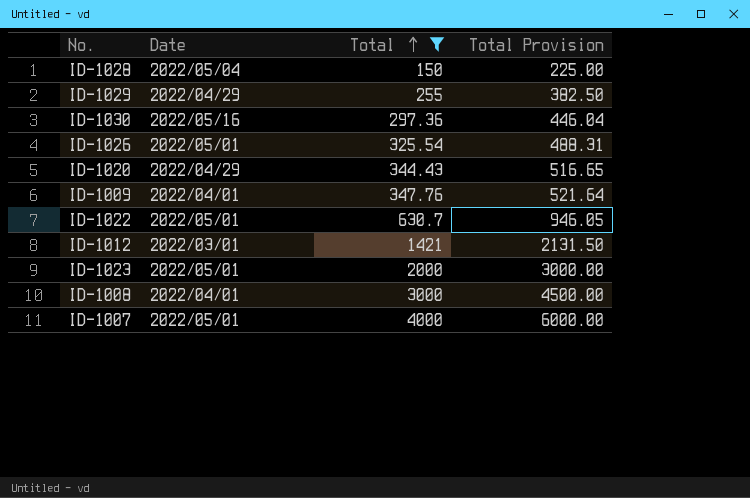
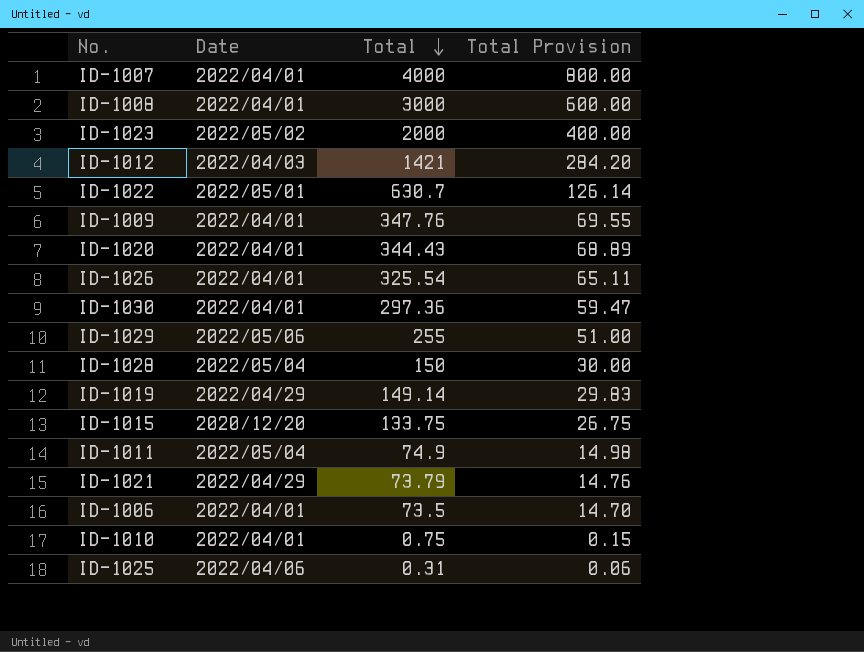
filter: Total >= 150 -> none
row order: Total ascending -> Total descending
column Total Provision | formula: [Total] * 1.5 -> [Total] * 0.2
ID-1007 | Date: 2022/05/01 -> 2022/04/01
ID-1023 | Date: 2022/05/01 -> 2022/05/02
ID-1012 | Date: 2022/03/01 -> 2022/04/03
ID-1020 | Date: 2022/04/29 -> 2022/04/01
ID-1026 | Date: 2022/05/01 -> 2022/04/01
ID-1030 | Date: 2022/05/16 -> 2022/04/01
ID-1029 | Date: 2022/04/29 -> 2022/05/06

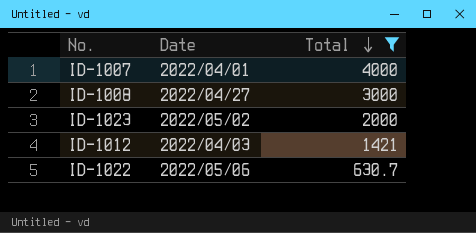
filter: none -> Total >= 630.7
column Total Provision | formula: [Total] * 0.2 -> none
ID-1008 | Date: 2022/04/01 -> 2022/04/27
ID-1022 | Date: 2022/05/01 -> 2022/05/06

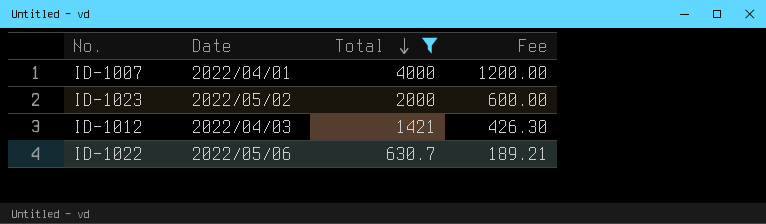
column Fee | formula: none -> [Total] * 0.3
row ID-1008: 2022/04/27 | 3000 -> none

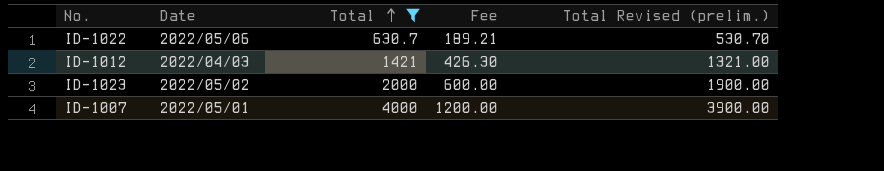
row order: Total descending -> Total ascending
column Total Revised (prelim.) | formula: none -> [Total] - 100
ID-1007 | Date: 2022/04/01 -> 2022/05/01

